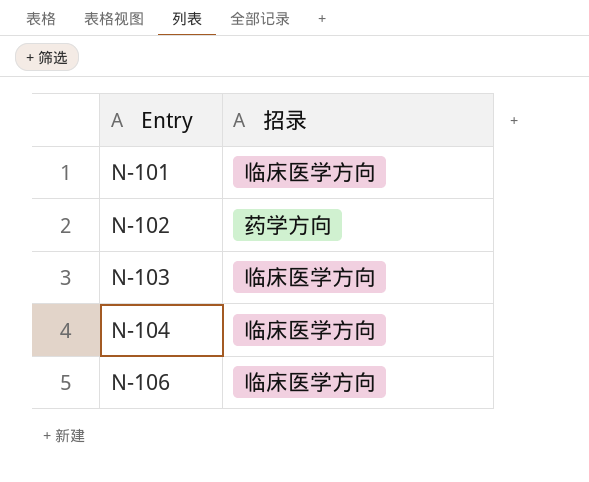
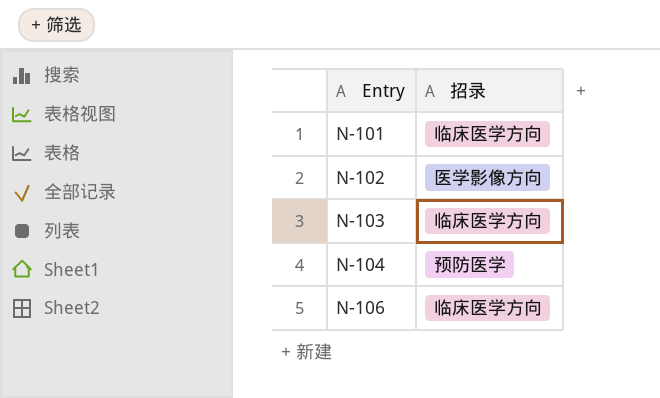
N-102 | 招录: 药学方向 -> 医学影像方向
N-104 | 招录: 临床医学方向 -> 预防医学

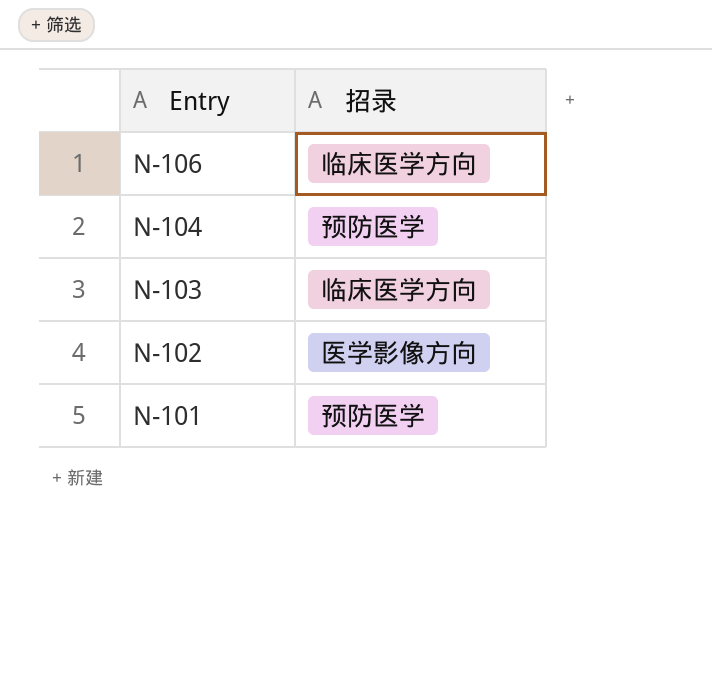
row order: Entry ascending -> Entry descending
N-101 | 招录: 临床医学方向 -> 预防医学

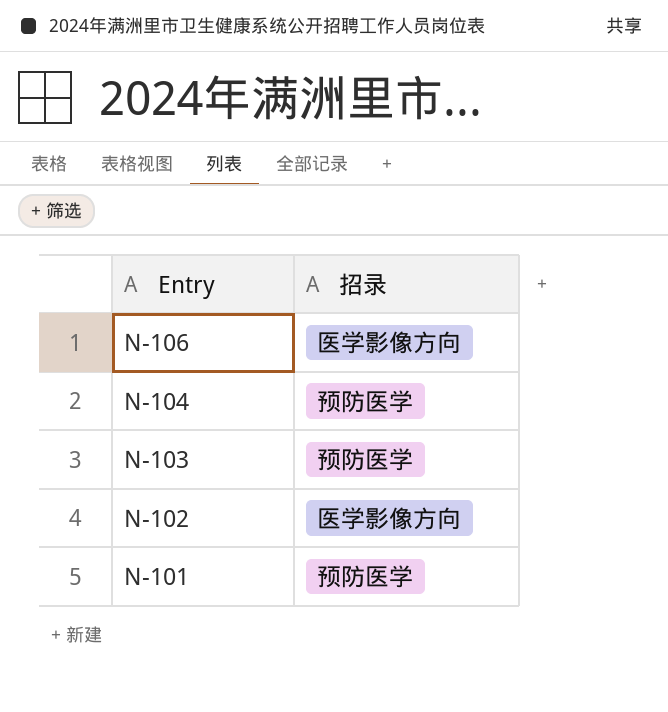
N-106 | 招录: 临床医学方向 -> 医学影像方向
N-103 | 招录: 临床医学方向 -> 预防医学

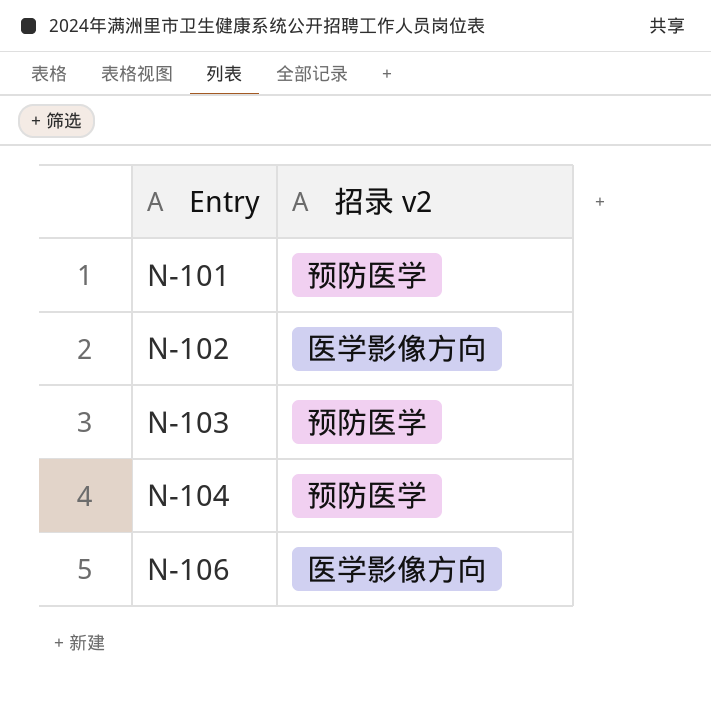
row order: Entry descending -> Entry ascending
column name: 招录 -> 招录 v2

